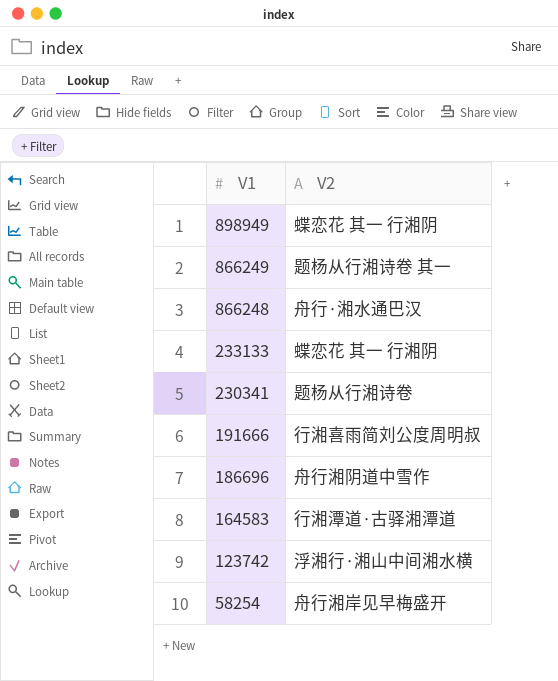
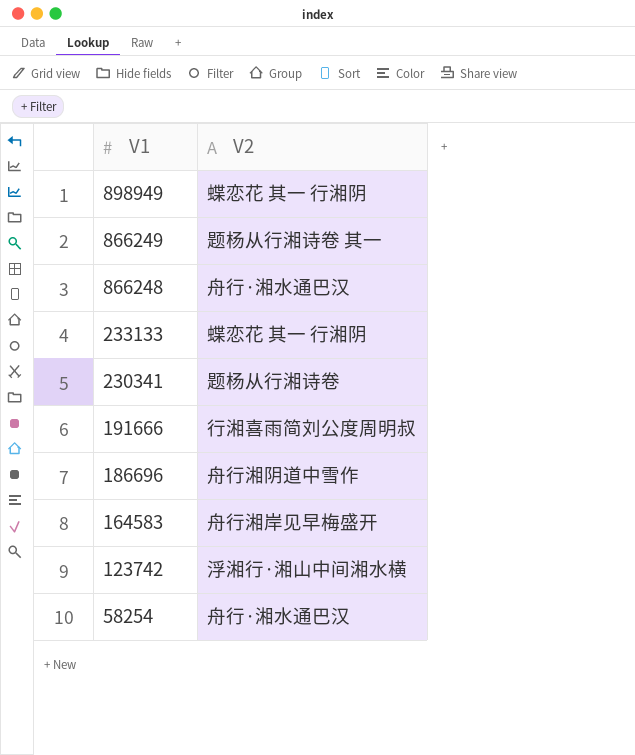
164583 | V2: 行湘潭道·古驿湘潭道 -> 舟行湘岸见早梅盛开
58254 | V2: 舟行湘岸见早梅盛开 -> 舟行·湘水通巴汉

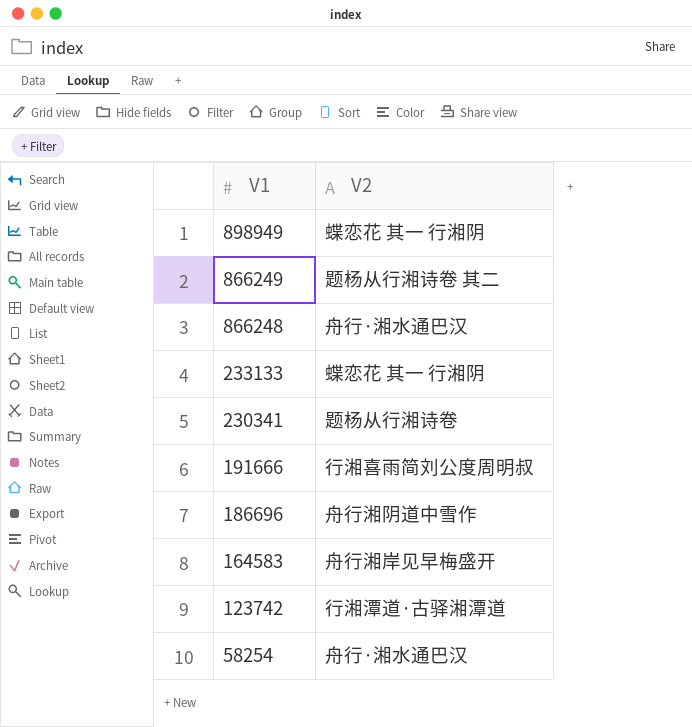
866249 | V2: 题杨从行湘诗卷 其一 -> 题杨从行湘诗卷 其二
123742 | V2: 浮湘行·湘山中间湘水横 -> 行湘潭道·古驿湘潭道

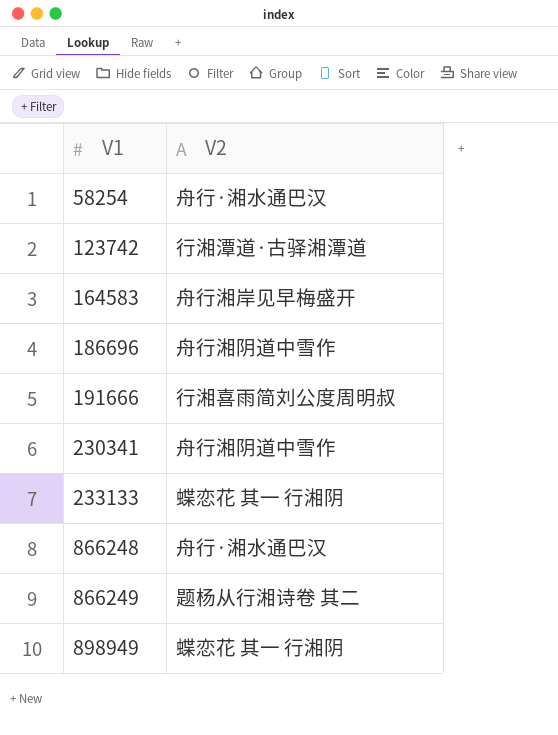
row order: V1 descending -> V1 ascending
230341 | V2: 题杨从行湘诗卷 -> 舟行湘阴道中雪作

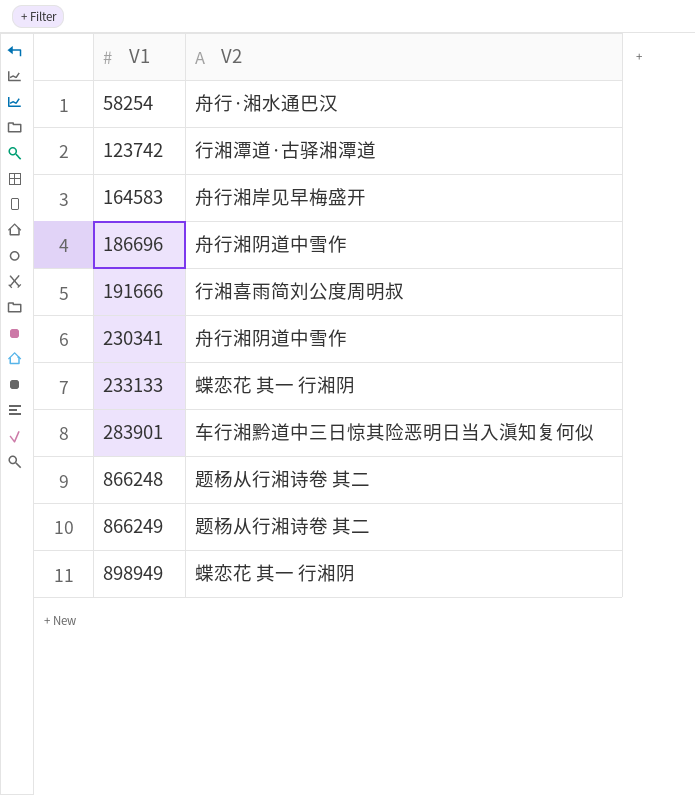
row 283901: none -> 车行湘黔道中三日惊其险恶明日当入滇知复何似
866248 | V2: 舟行·湘水通巴汉 -> 题杨从行湘诗卷 其二

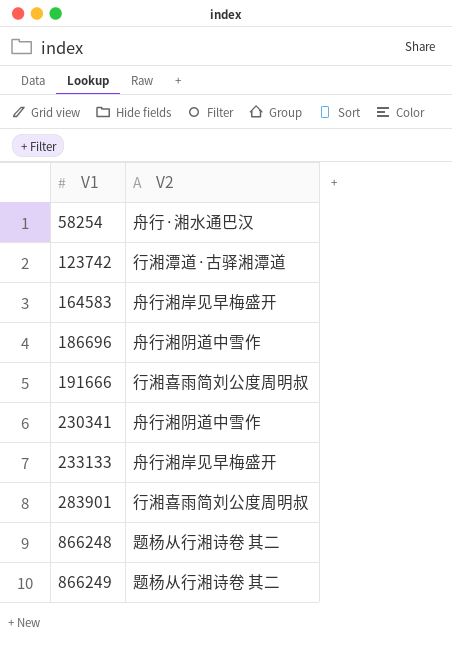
row 898949: 蝶恋花 其一 行湘阴 -> none
233133 | V2: 蝶恋花 其一 行湘阴 -> 舟行湘岸见早梅盛开
283901 | V2: 车行湘黔道中三日惊其险恶明日当入滇知复何似 -> 行湘喜雨简刘公度周明叔

